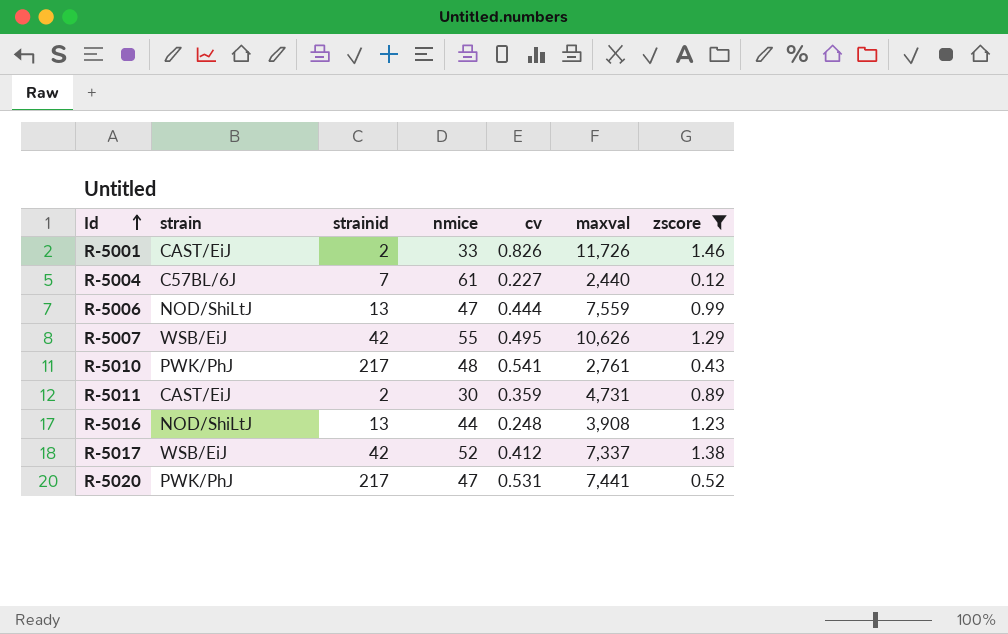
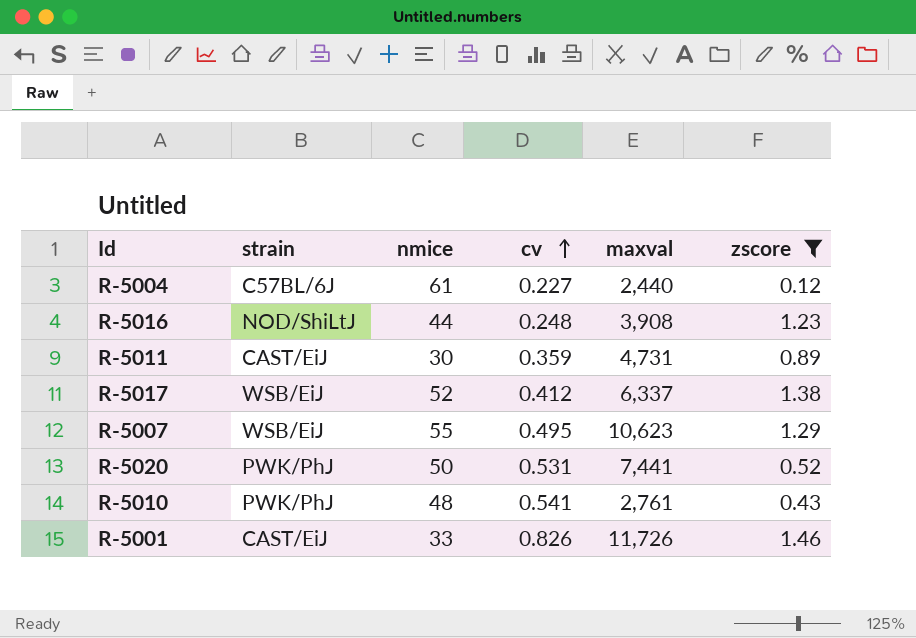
row order: Id ascending -> cv ascending
column strainid | position: 3 -> none
row R-5006: NOD/ShiLtJ | 13 | 47 | 0.444 | 7,559 | 0.99 -> none
R-5017 | maxval: 7,337 -> 6,337
R-5007 | maxval: 10,626 -> 10,623
R-5020 | nmice: 47 -> 50

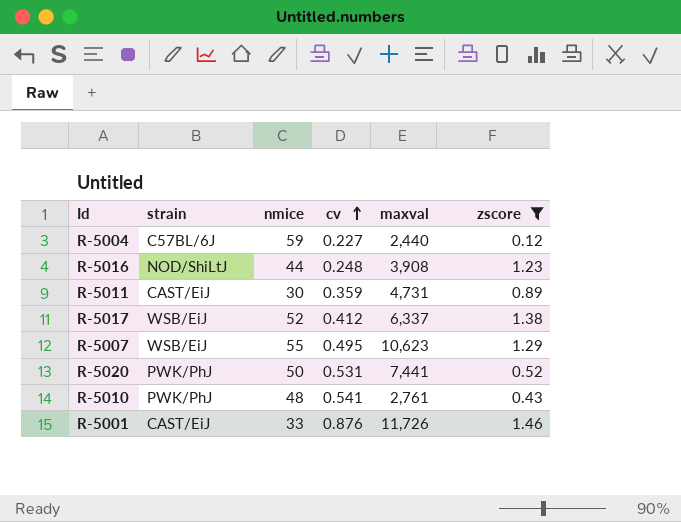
R-5004 | nmice: 61 -> 59
R-5001 | cv: 0.826 -> 0.876

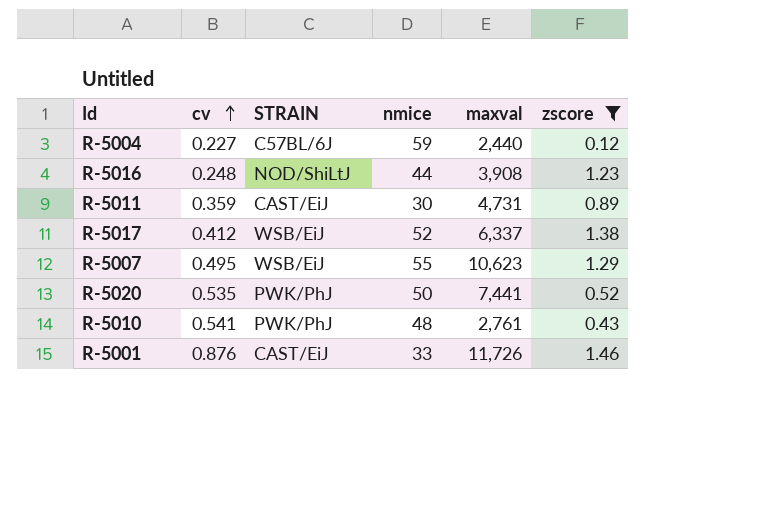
column cv | position: 4 -> 2
column name: strain -> STRAIN
R-5020 | cv: 0.531 -> 0.535

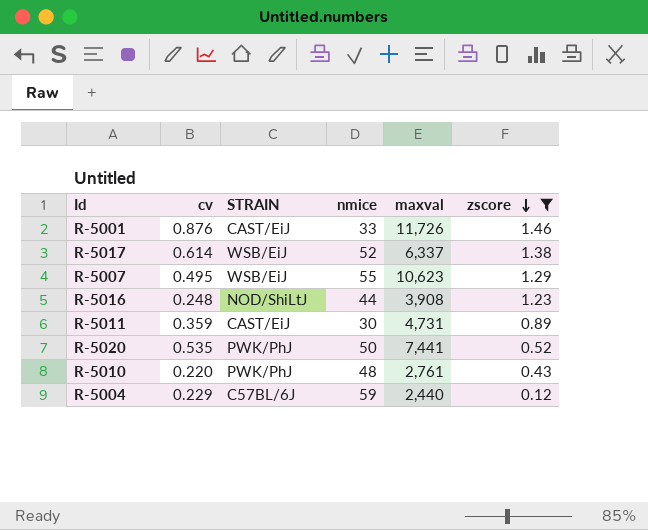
row order: cv ascending -> zscore descending
R-5017 | cv: 0.412 -> 0.614
R-5010 | cv: 0.541 -> 0.220
R-5004 | cv: 0.227 -> 0.229

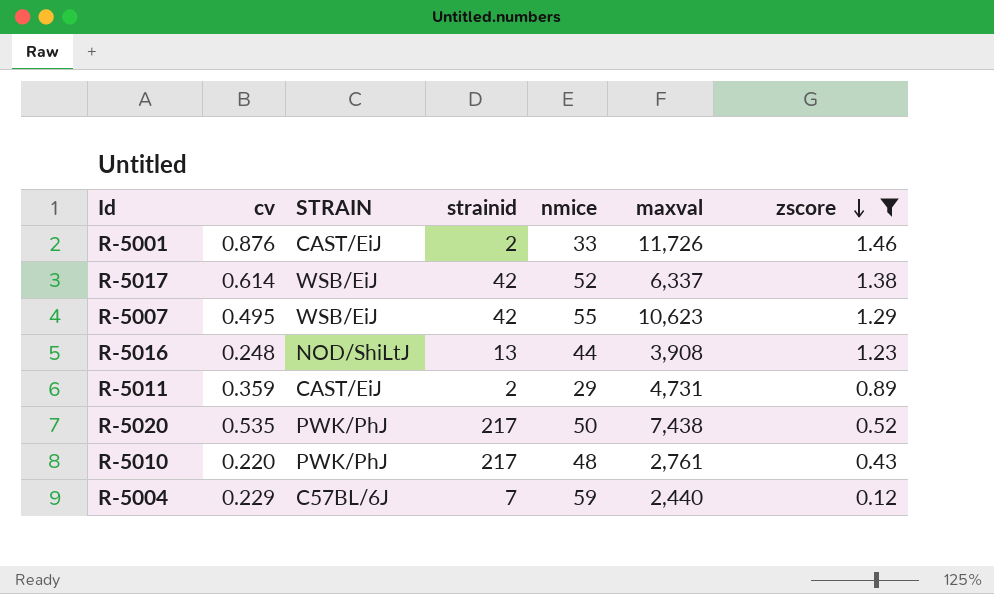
column strainid | position: none -> 4
R-5011 | nmice: 30 -> 29
R-5020 | maxval: 7,441 -> 7,438

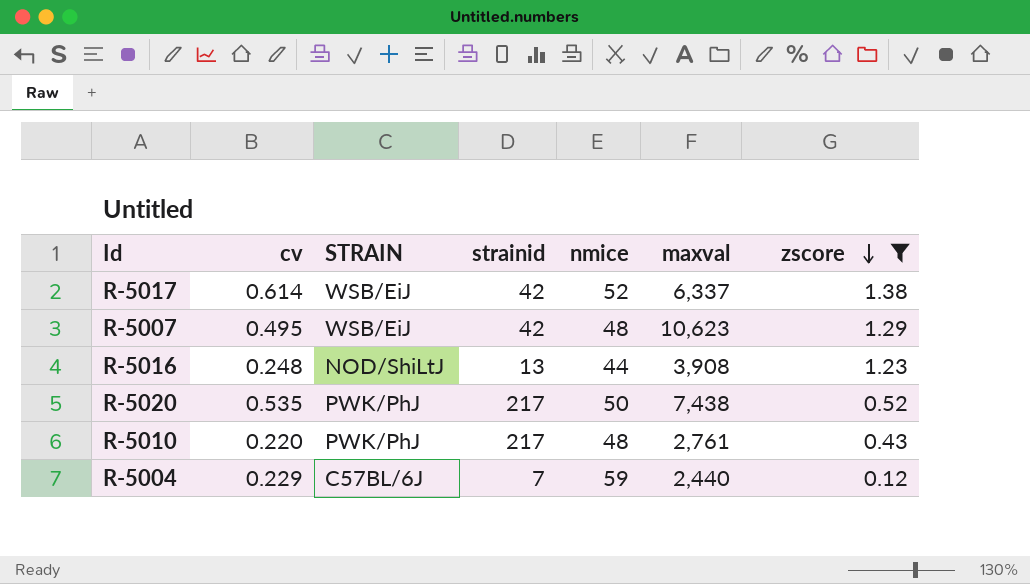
row R-5001: 0.876 | CAST/EiJ | 2 | 33 | 11,726 | 1.46 -> none
row R-5011: 0.359 | CAST/EiJ | 2 | 29 | 4,731 | 0.89 -> none
R-5007 | nmice: 55 -> 48

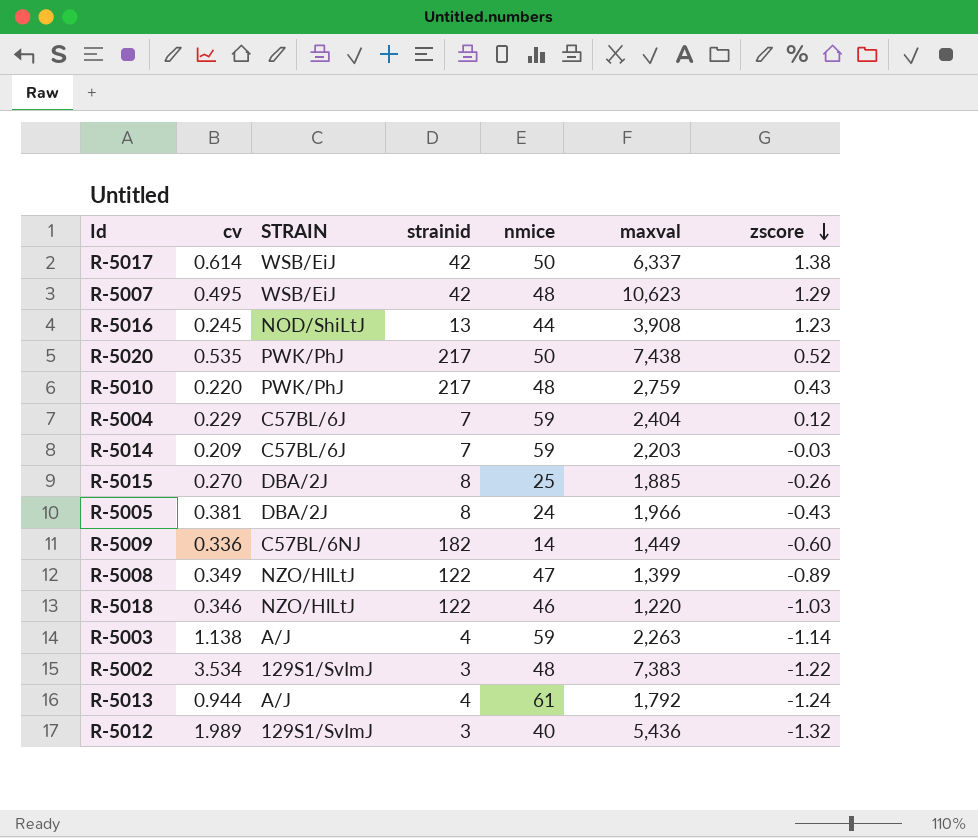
filter: zscore >= 0.12 -> none
R-5017 | nmice: 52 -> 50
R-5016 | cv: 0.248 -> 0.245
R-5010 | maxval: 2,761 -> 2,759
R-5004 | maxval: 2,440 -> 2,404

